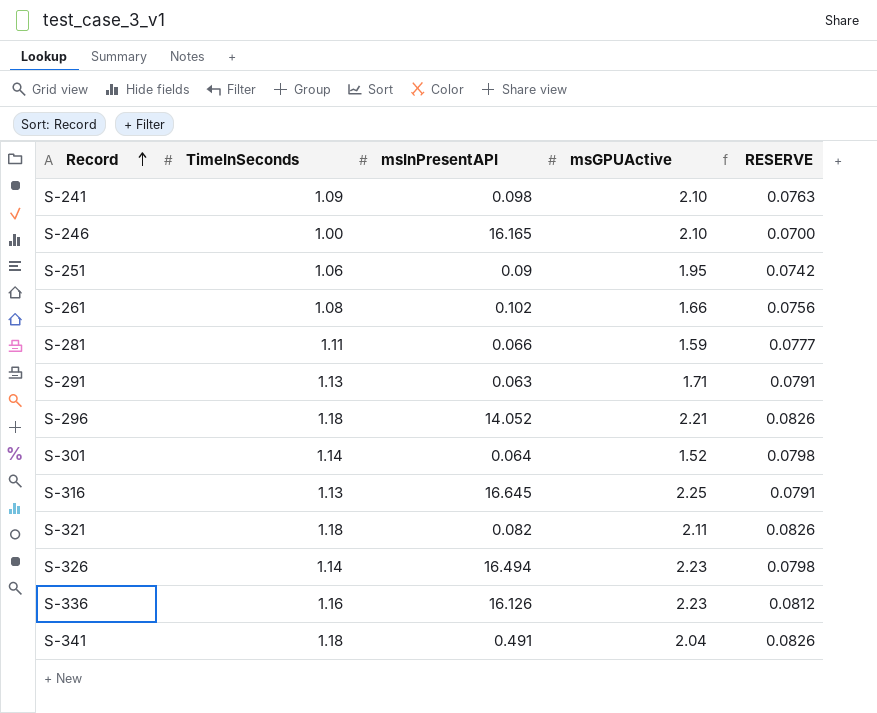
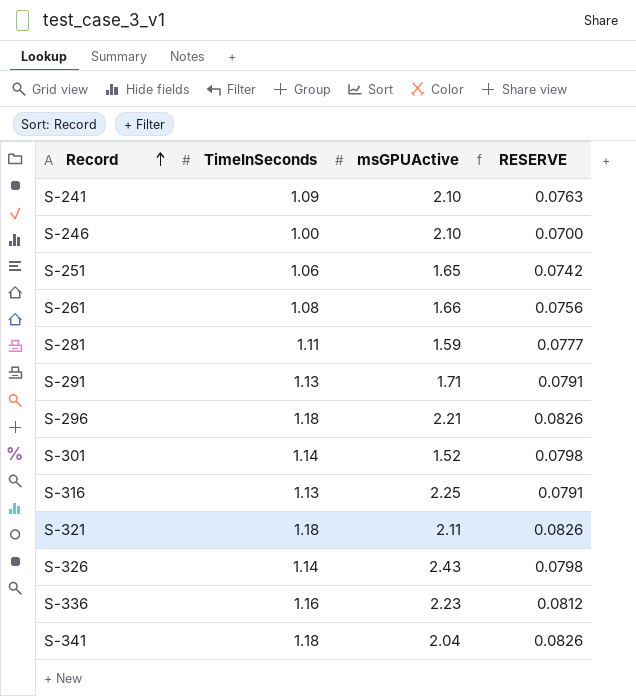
column msInPresentAPI | position: 3 -> none
S-251 | msGPUActive: 1.95 -> 1.65
S-326 | msGPUActive: 2.23 -> 2.43

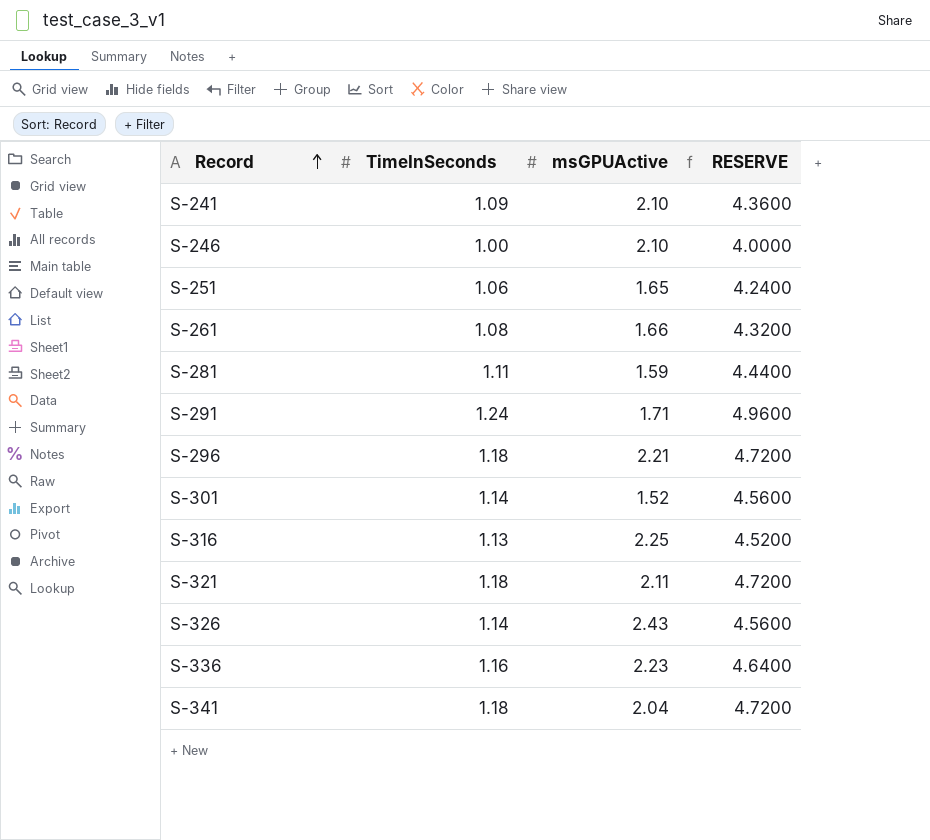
column RESERVE | formula: [TimeInSeconds] * 0.07 -> [TimeInSeconds] * 4
S-291 | TimeInSeconds: 1.13 -> 1.24

